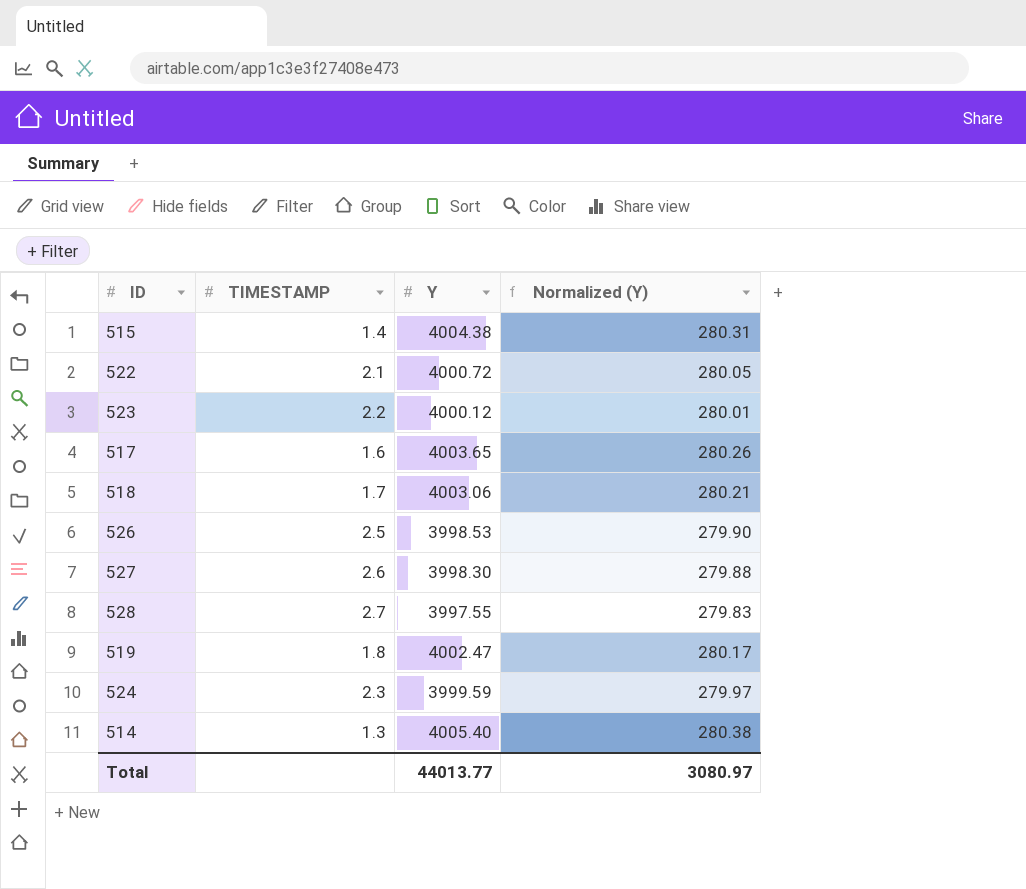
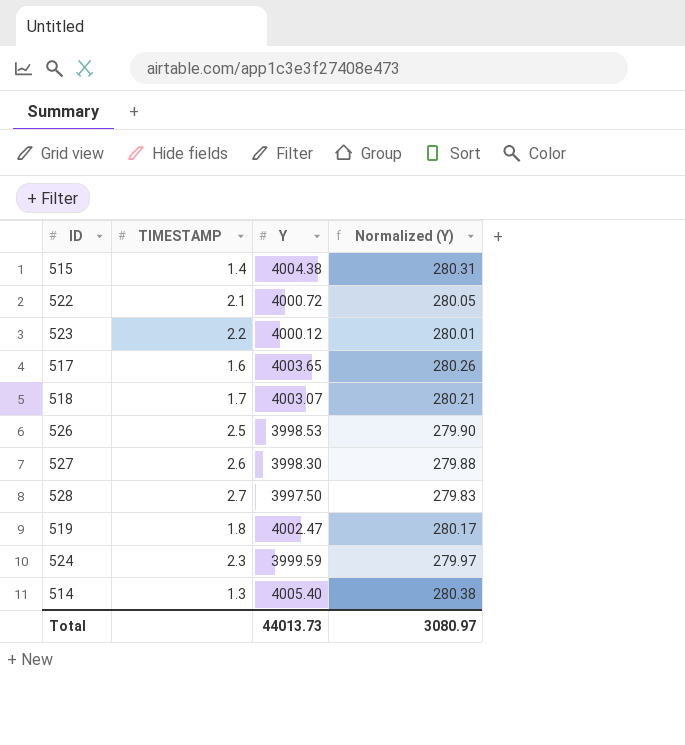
518 | Y: 4003.06 -> 4003.07
528 | Y: 3997.55 -> 3997.50
Total | Y: 44013.77 -> 44013.73

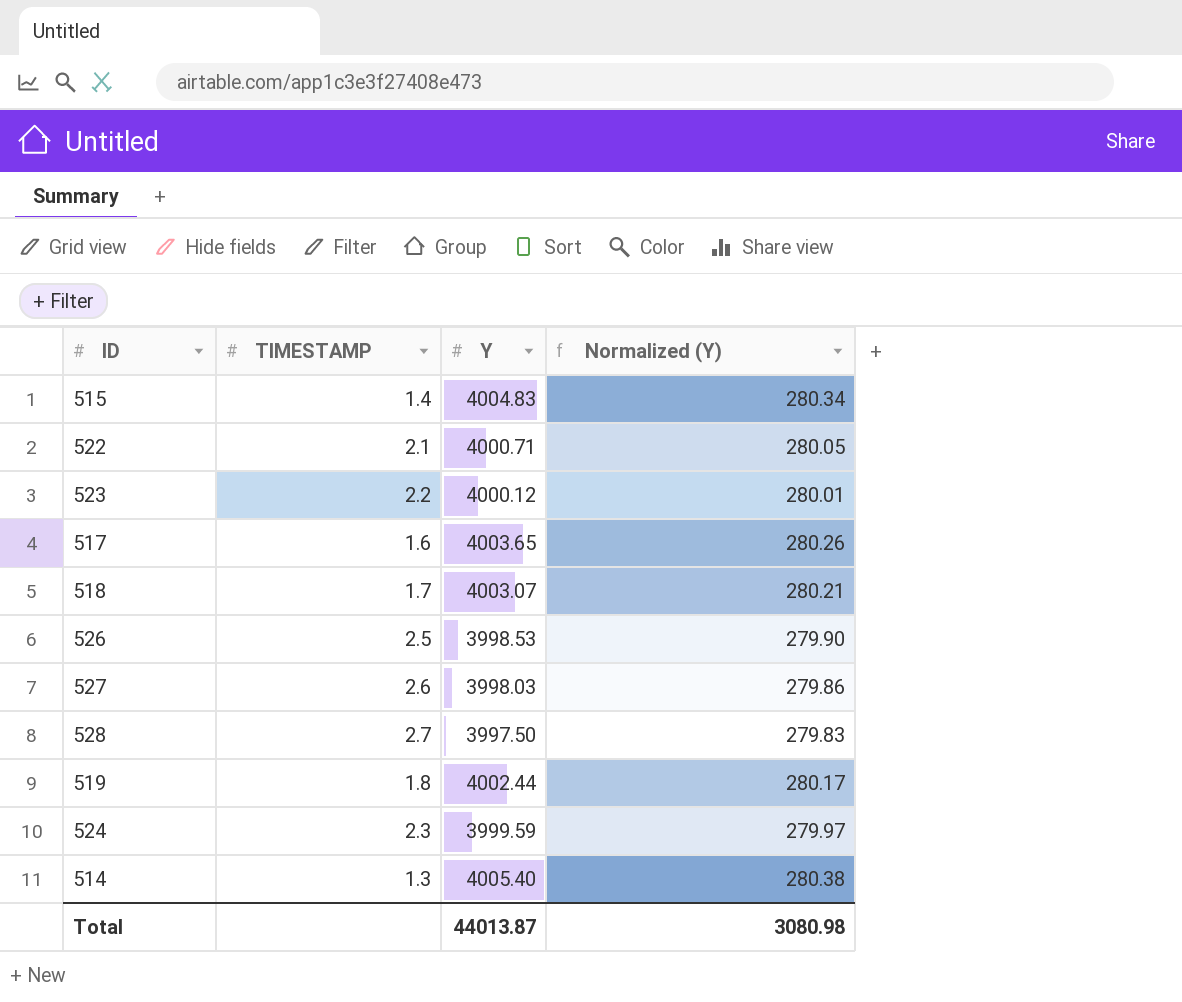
515 | Y: 4004.38 -> 4004.83
515 | Normalized (Y): 280.31 -> 280.34
522 | Y: 4000.72 -> 4000.71
527 | Y: 3998.30 -> 3998.03
527 | Normalized (Y): 279.88 -> 279.86
519 | Y: 4002.47 -> 4002.44
Total | Y: 44013.73 -> 44013.87
Total | Normalized (Y): 3080.97 -> 3080.98

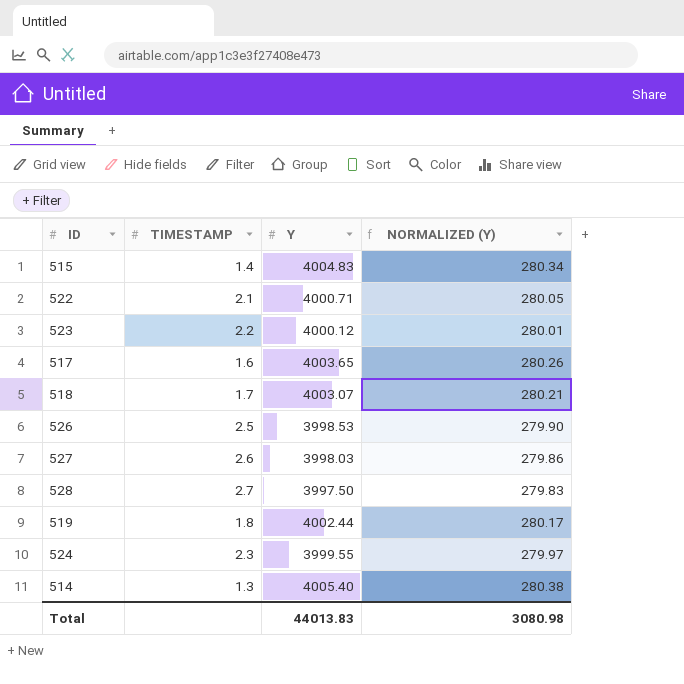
column name: Normalized (Y) -> NORMALIZED (Y)
524 | Y: 3999.59 -> 3999.55
Total | Y: 44013.87 -> 44013.83

